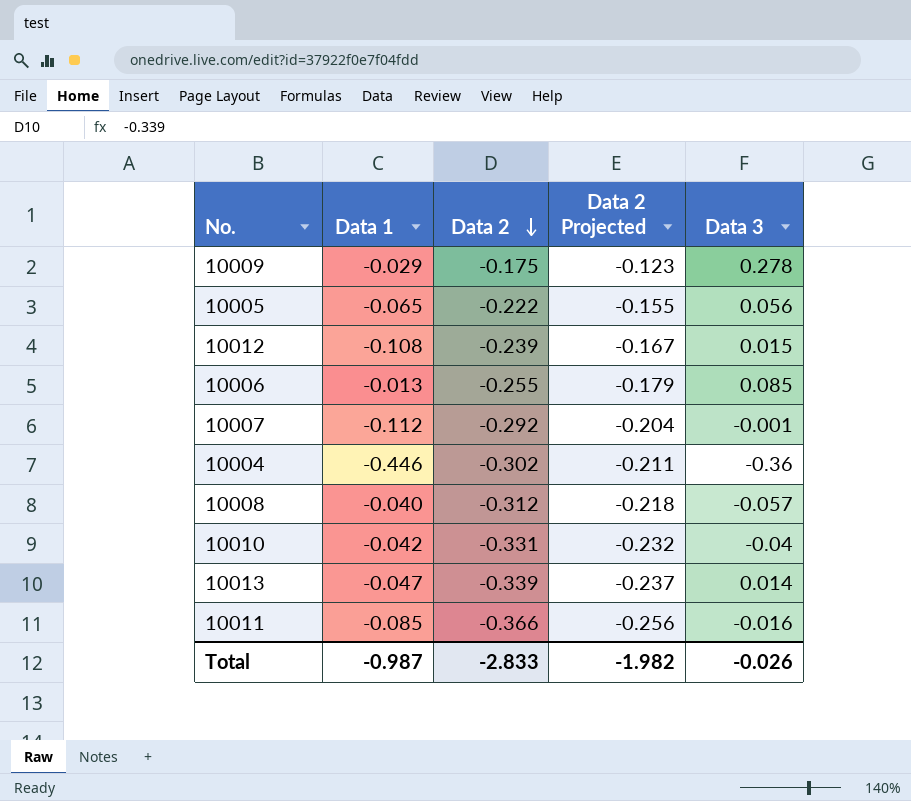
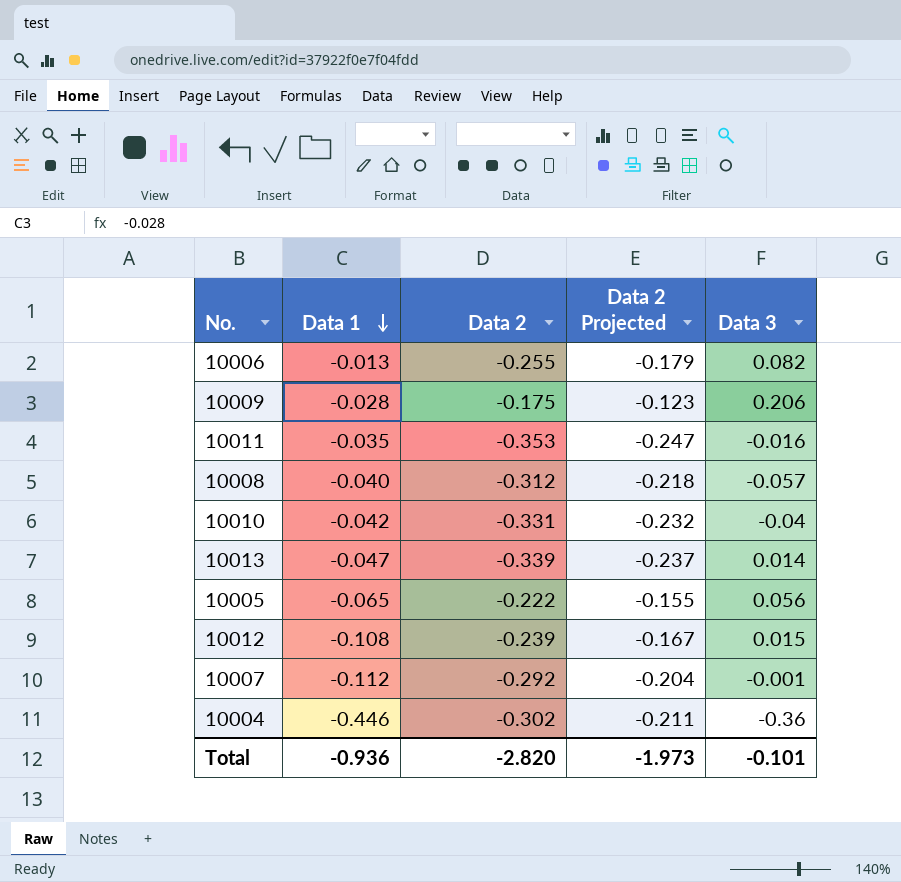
row order: Data 2 descending -> Data 1 descending
10006 | Data 3: 0.085 -> 0.082
10009 | Data 1: -0.029 -> -0.028
10009 | Data 3: 0.278 -> 0.206
10011 | Data 1: -0.085 -> -0.035
10011 | Data 2: -0.366 -> -0.353
10011 | Data 2 Projected: -0.256 -> -0.247
Total | Data 1: -0.987 -> -0.936
Total | Data 2: -2.833 -> -2.820
Total | Data 2 Projected: -1.982 -> -1.973
Total | Data 3: -0.026 -> -0.101

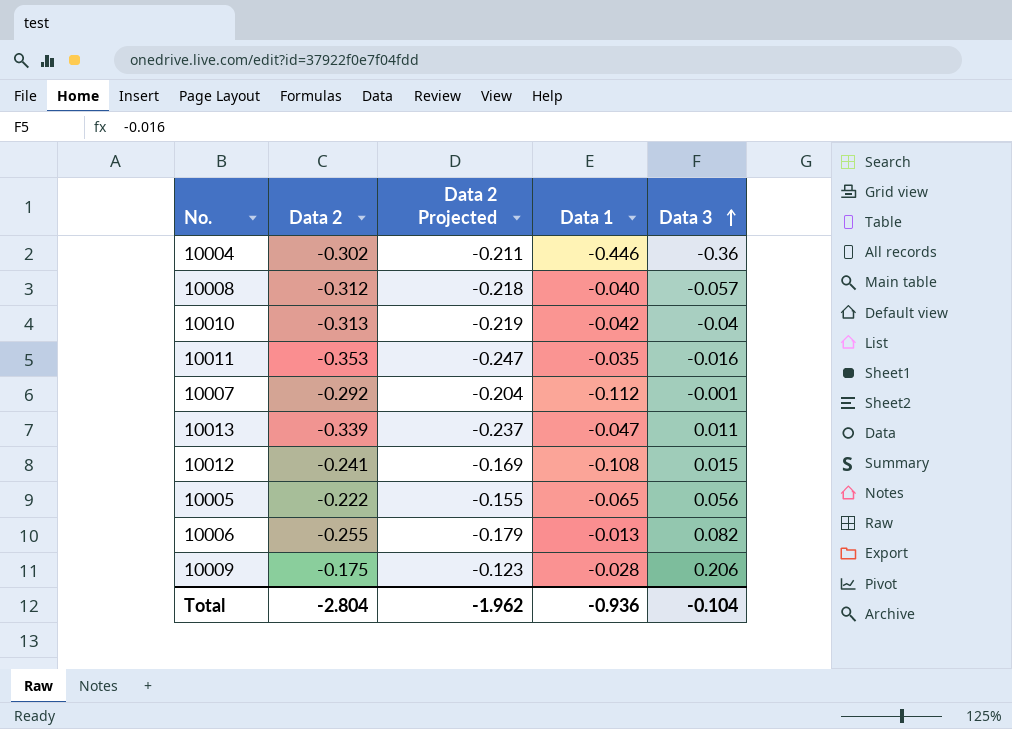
row order: Data 1 descending -> Data 3 ascending
column Data 1 | position: 2 -> 4
10010 | Data 2: -0.331 -> -0.313
10010 | Data 2 Projected: -0.232 -> -0.219
10013 | Data 3: 0.014 -> 0.011
10012 | Data 2: -0.239 -> -0.241
10012 | Data 2 Projected: -0.167 -> -0.169
Total | Data 2: -2.820 -> -2.804
Total | Data 2 Projected: -1.973 -> -1.962
Total | Data 3: -0.101 -> -0.104

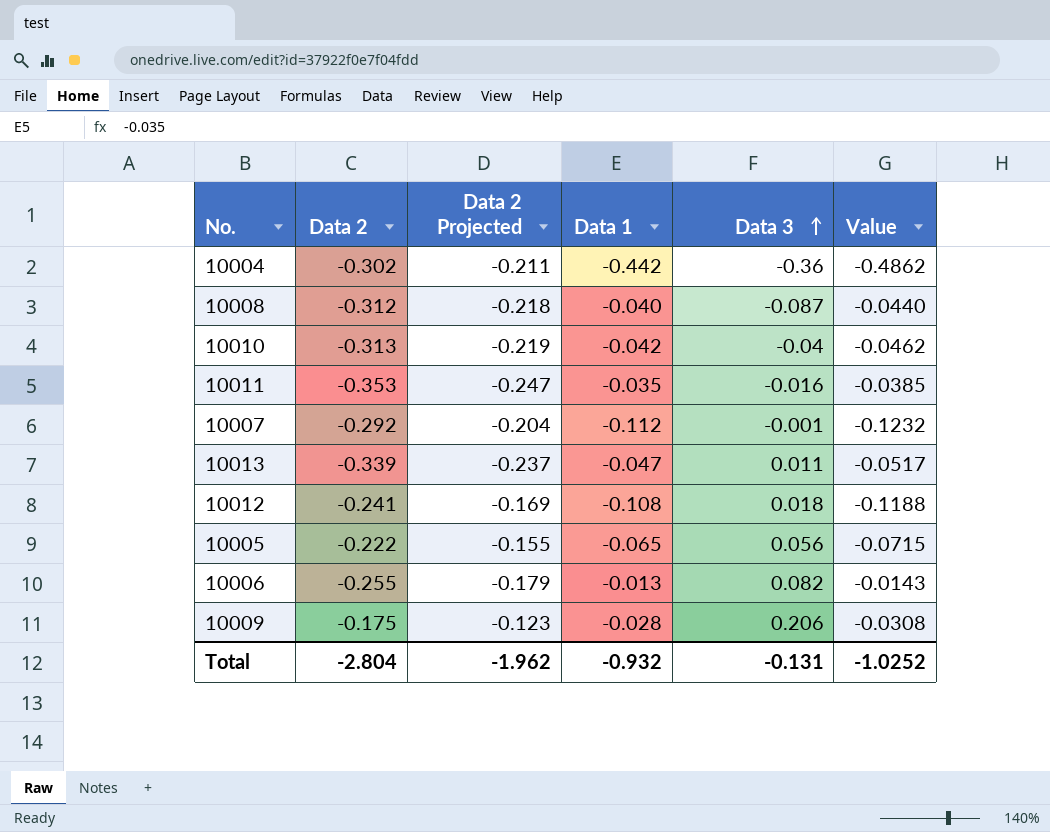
column Value | formula: none -> [Data 1] * 1.1
10004 | Data 1: -0.446 -> -0.442
10008 | Data 3: -0.057 -> -0.087
10012 | Data 3: 0.015 -> 0.018
Total | Data 1: -0.936 -> -0.932
Total | Data 3: -0.104 -> -0.131

